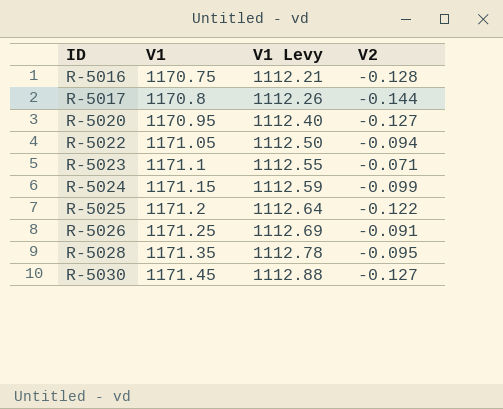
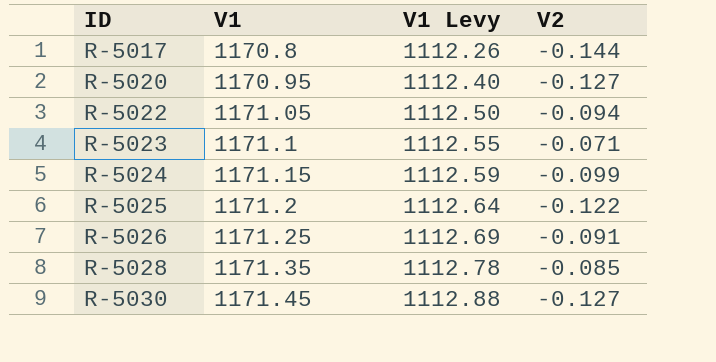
row R-5016: 1170.75 | 1112.21 | -0.128 -> none
R-5028 | V2: -0.095 -> -0.085

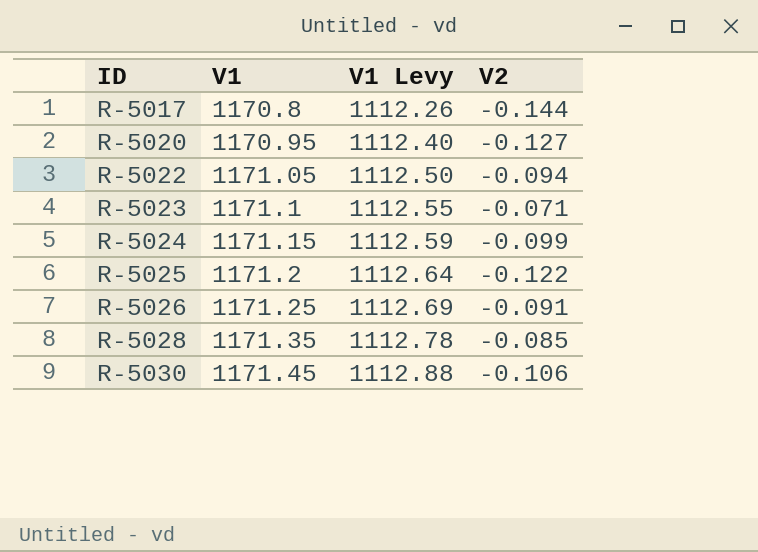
R-5030 | V2: -0.127 -> -0.106

